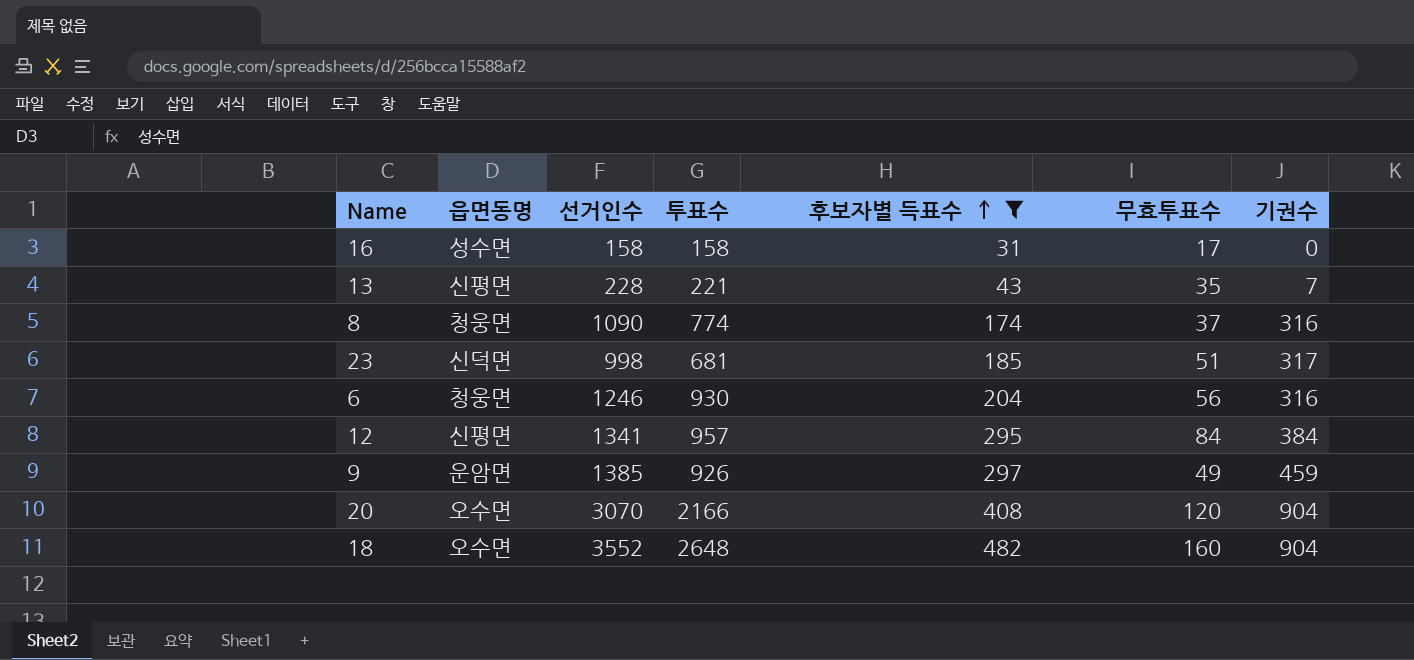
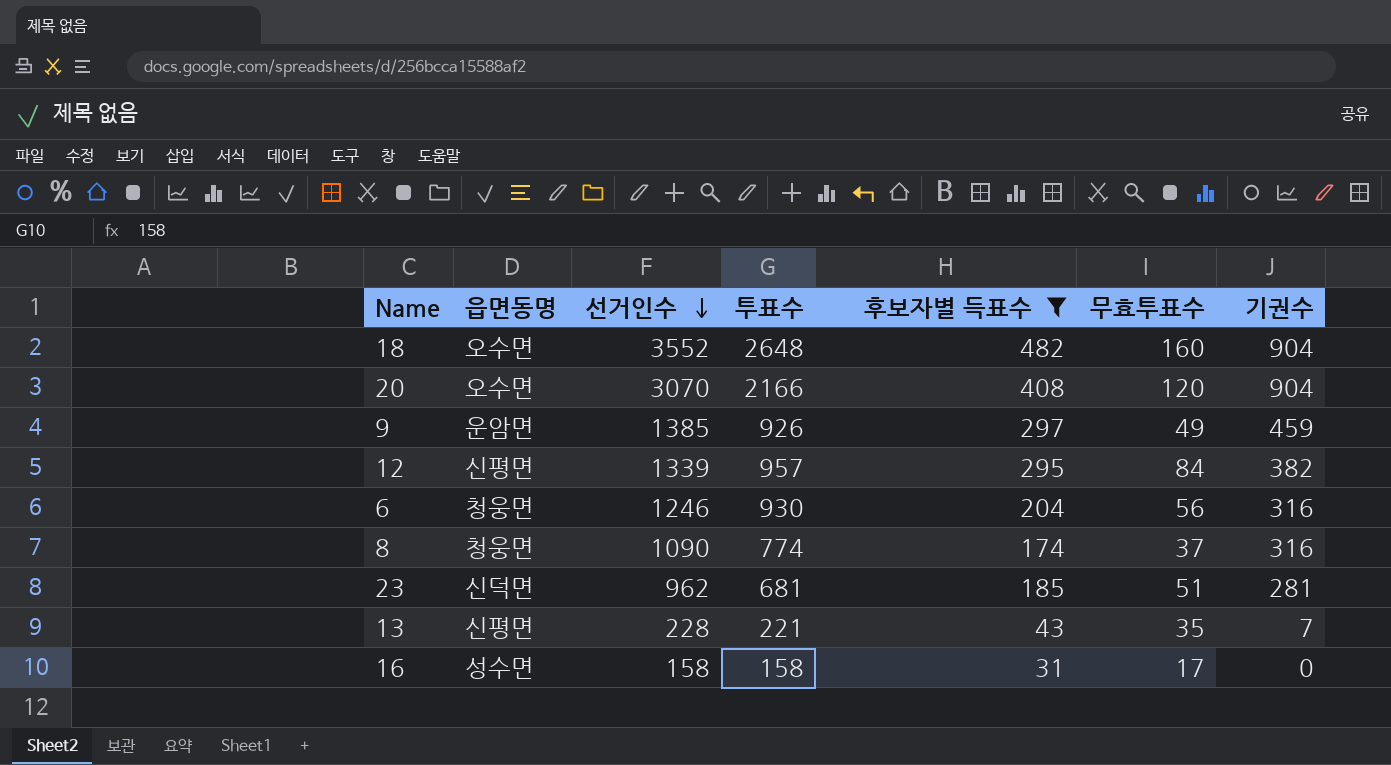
row order: 후보자별 득표수 ascending -> 선거인수 descending
12 | 선거인수: 1341 -> 1339
12 | 기권수: 384 -> 382
23 | 선거인수: 998 -> 962
23 | 기권수: 317 -> 281

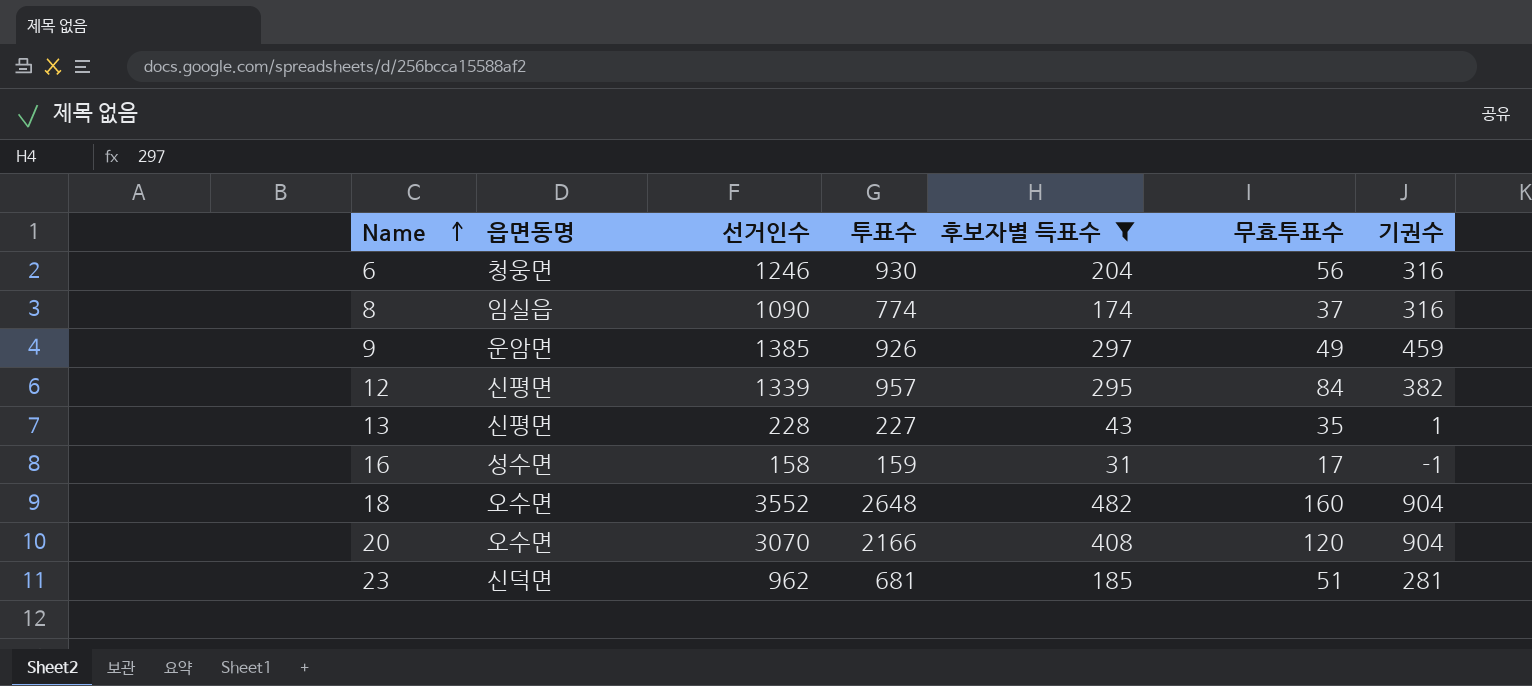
row order: 선거인수 descending -> Name ascending
8 | 읍면동명: 청웅면 -> 임실읍
13 | 투표수: 221 -> 227
13 | 기권수: 7 -> 1
16 | 투표수: 158 -> 159
16 | 기권수: 0 -> -1

